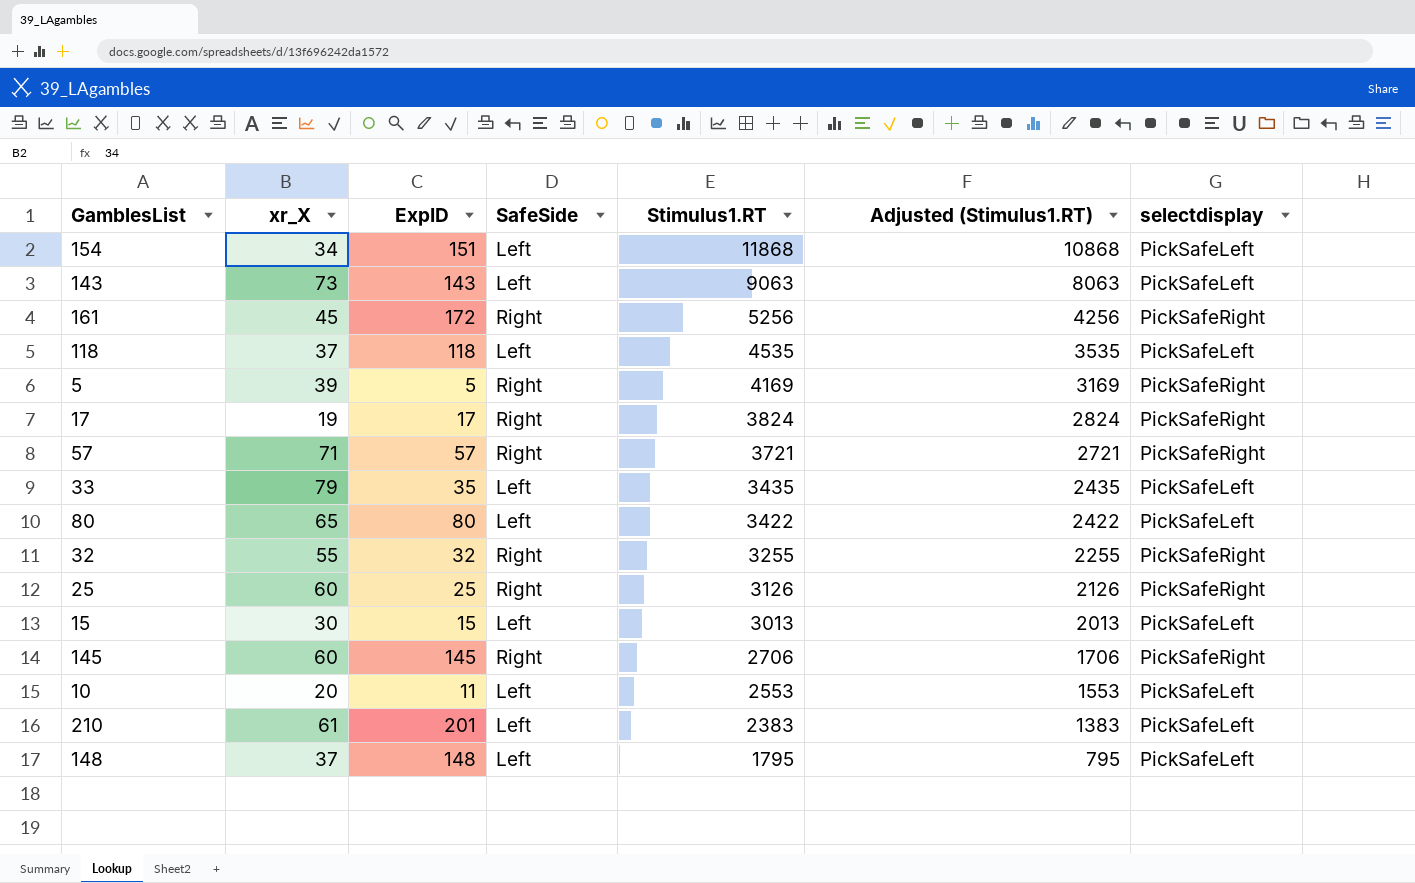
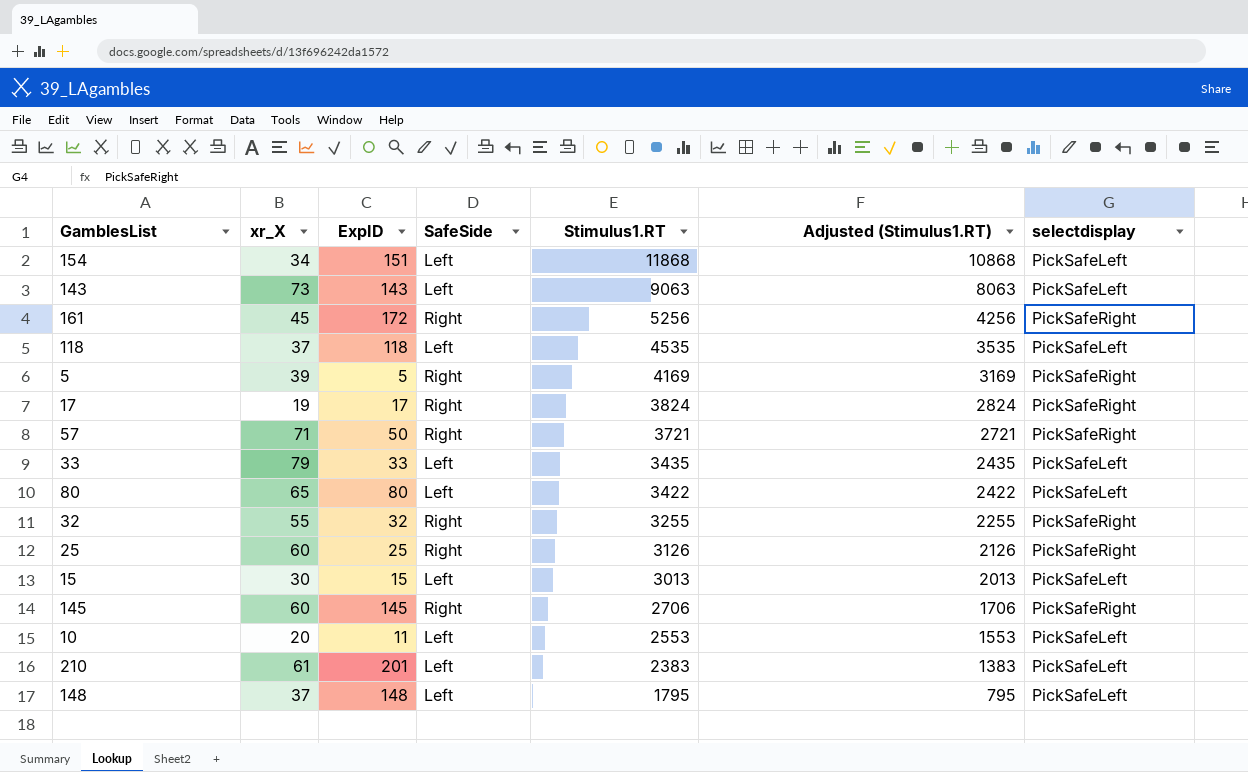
57 | ExpID: 57 -> 50
33 | ExpID: 35 -> 33

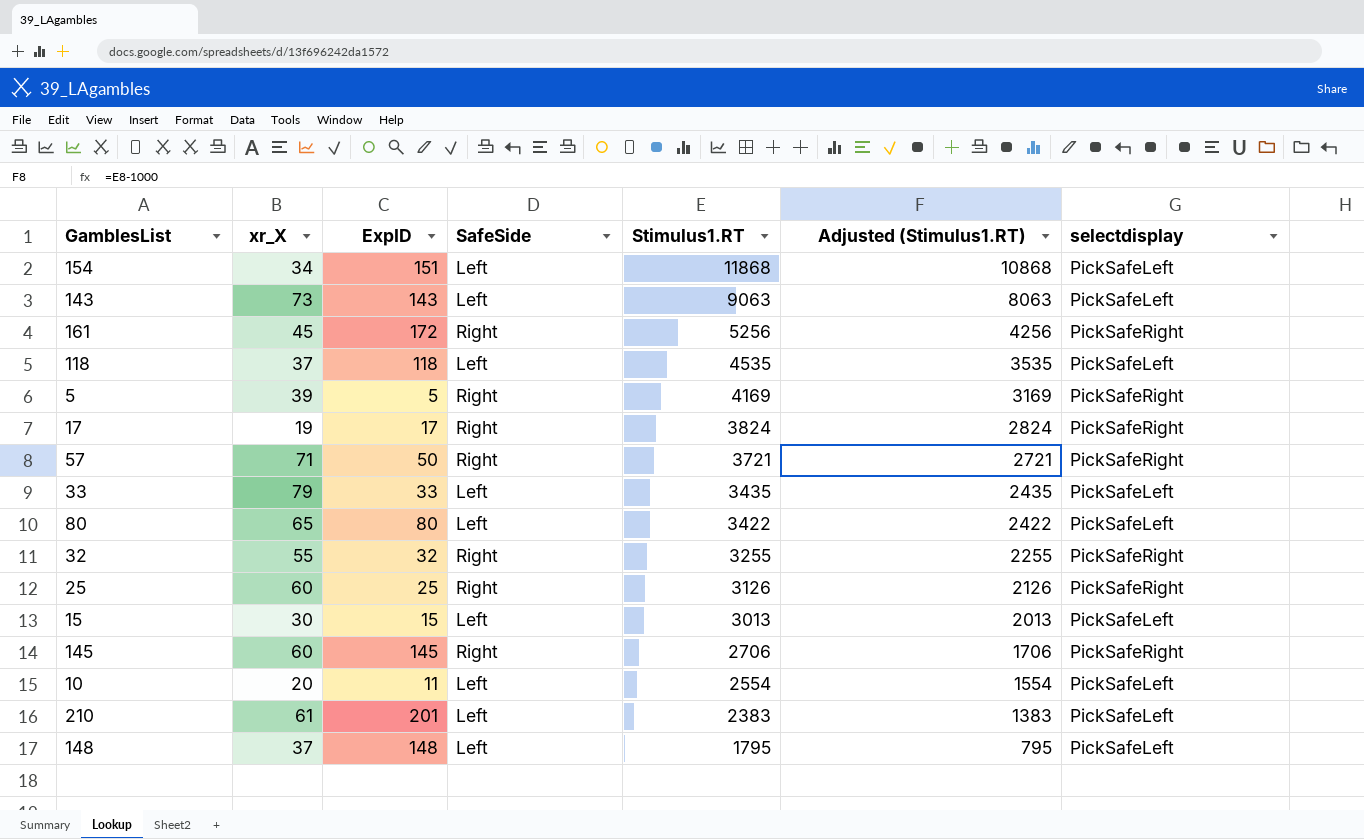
10 | Stimulus1.RT: 2553 -> 2554
10 | Adjusted (Stimulus1.RT): 1553 -> 1554

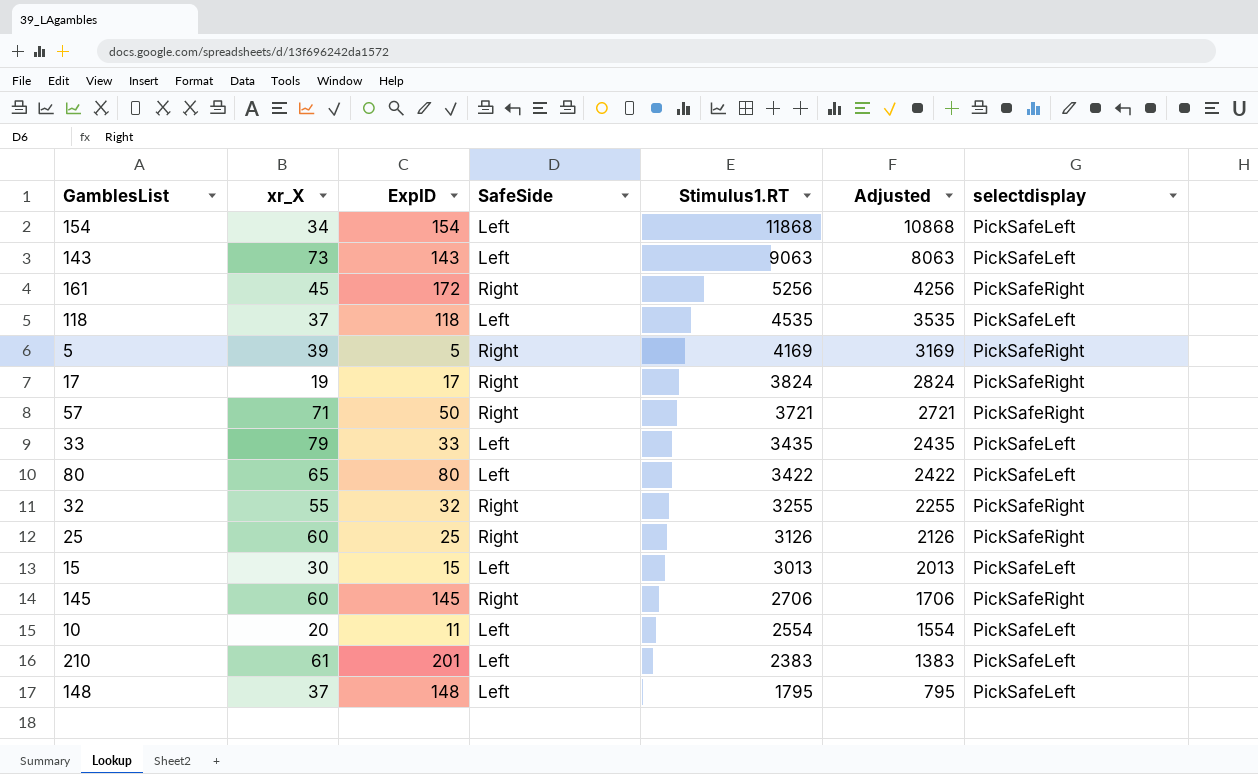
column name: Adjusted (Stimulus1.RT) -> Adjusted
154 | ExpID: 151 -> 154

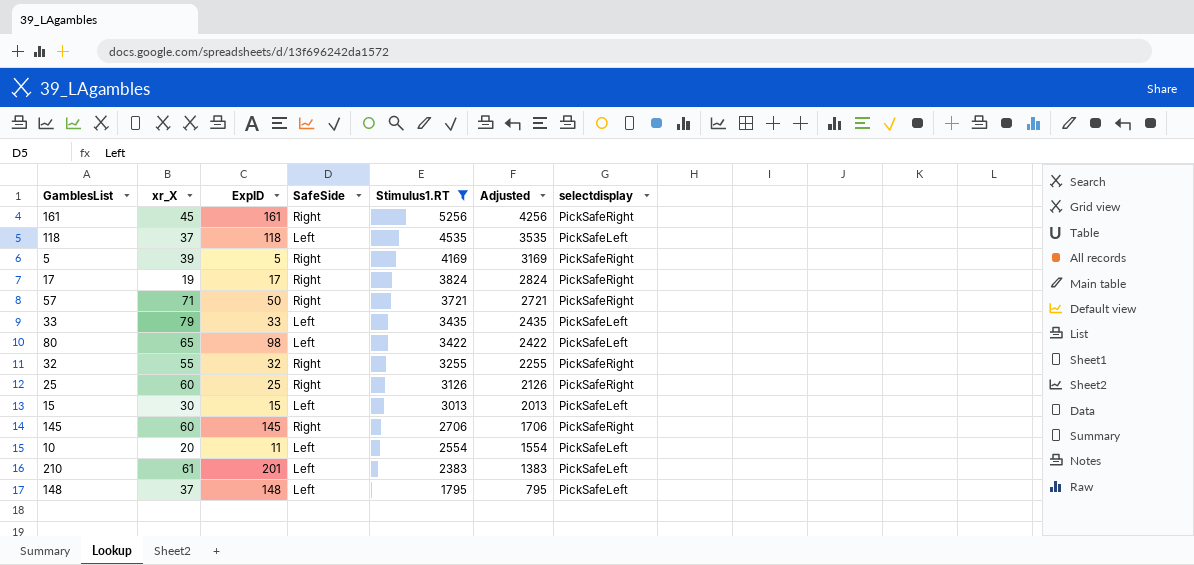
filter: none -> Stimulus1.RT <= 5256
161 | ExpID: 172 -> 161
80 | ExpID: 80 -> 98

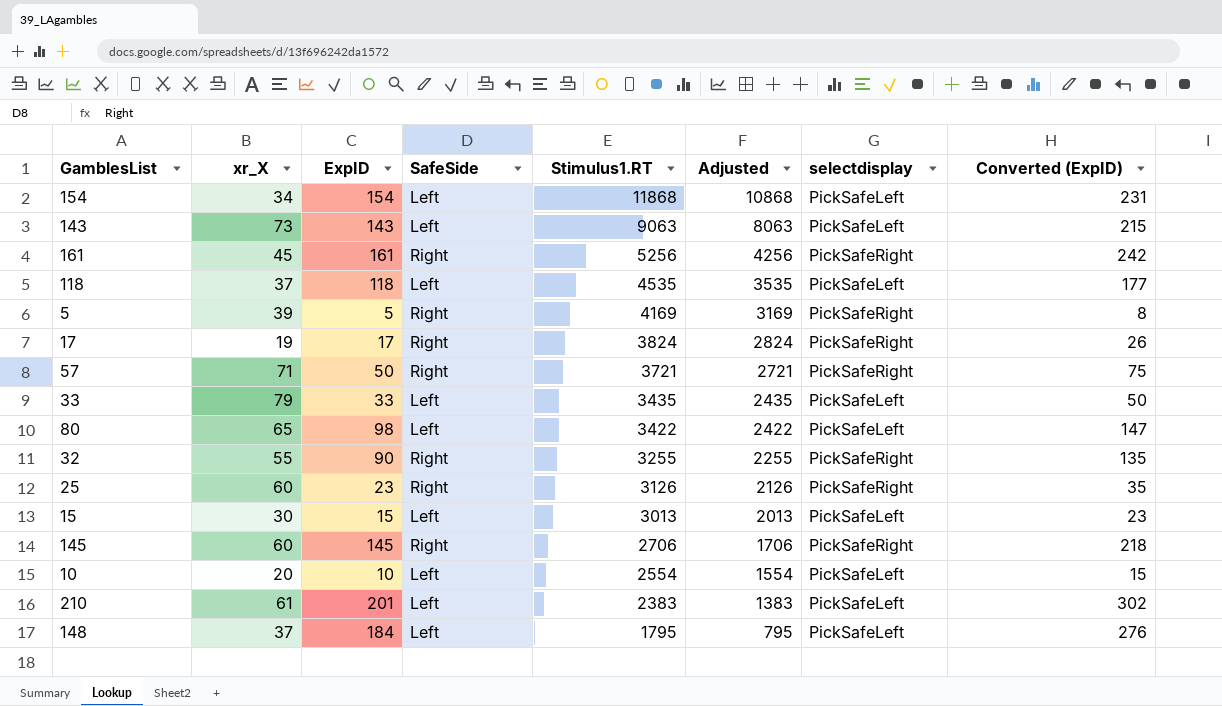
filter: Stimulus1.RT <= 5256 -> none
column Converted (ExpID) | formula: none -> [ExpID] * 1.5
32 | ExpID: 32 -> 90
25 | ExpID: 25 -> 23
10 | ExpID: 11 -> 10
148 | ExpID: 148 -> 184

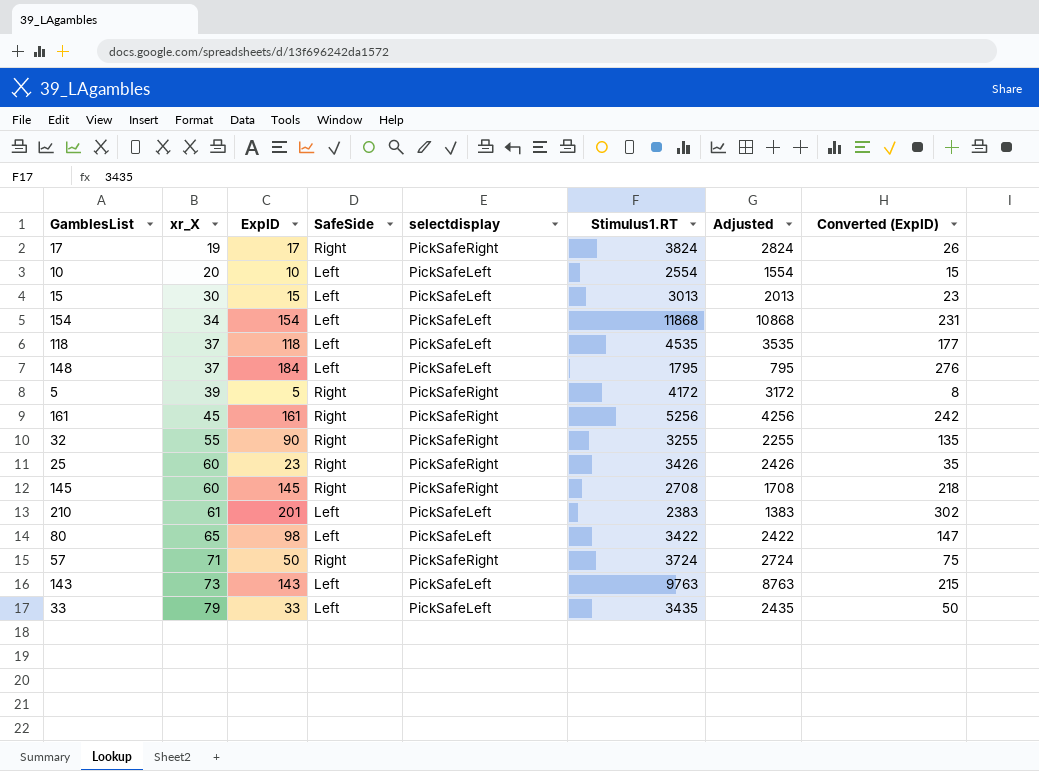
row order: Stimulus1.RT descending -> xr_X ascending
column selectdisplay | position: 7 -> 5
5 | Stimulus1.RT: 4169 -> 4172
5 | Adjusted: 3169 -> 3172
25 | Stimulus1.RT: 3126 -> 3426
25 | Adjusted: 2126 -> 2426
145 | Stimulus1.RT: 2706 -> 2708
145 | Adjusted: 1706 -> 1708
57 | Stimulus1.RT: 3721 -> 3724
57 | Adjusted: 2721 -> 2724
143 | Stimulus1.RT: 9063 -> 9763
143 | Adjusted: 8063 -> 8763

